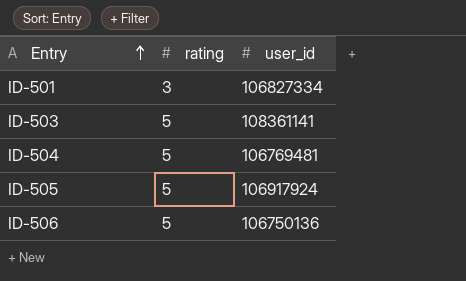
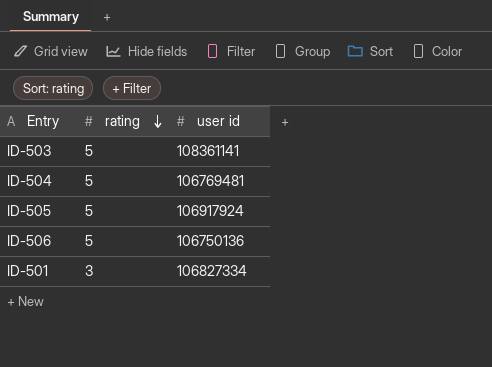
row order: Entry ascending -> rating descending
column name: user_id -> user id

